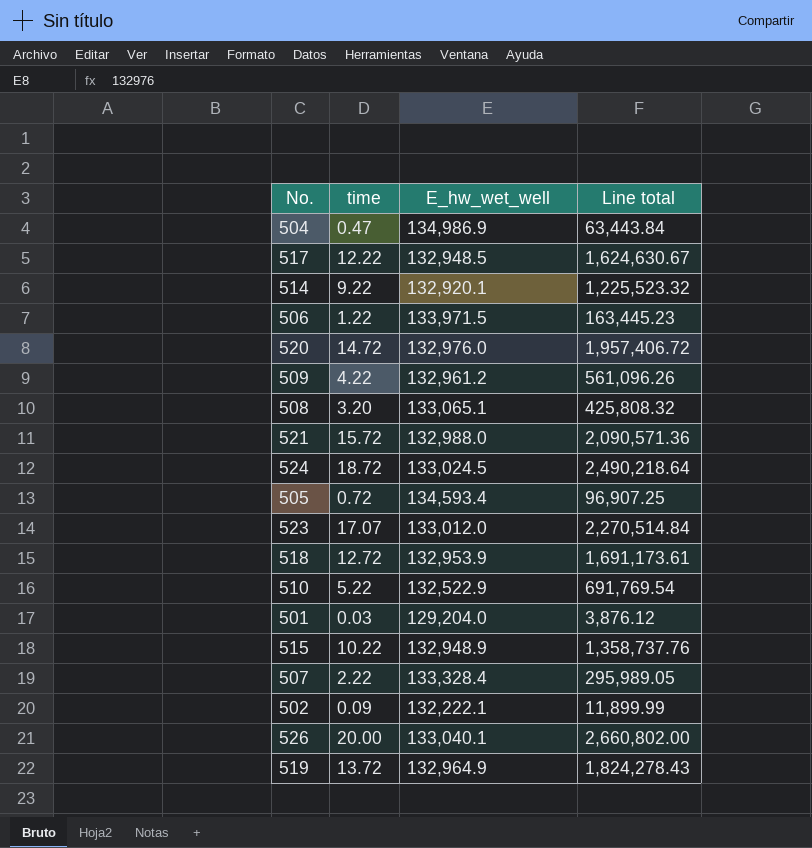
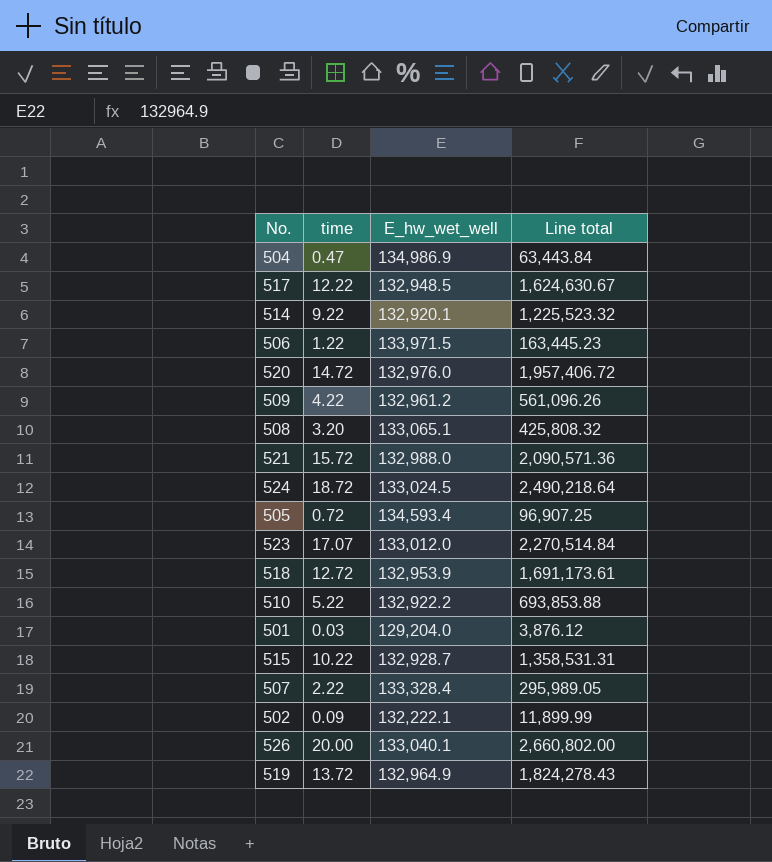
510 | E_hw_wet_well: 132,522.9 -> 132,922.2
510 | Line total: 691,769.54 -> 693,853.88
515 | E_hw_wet_well: 132,948.9 -> 132,928.7
515 | Line total: 1,358,737.76 -> 1,358,531.31

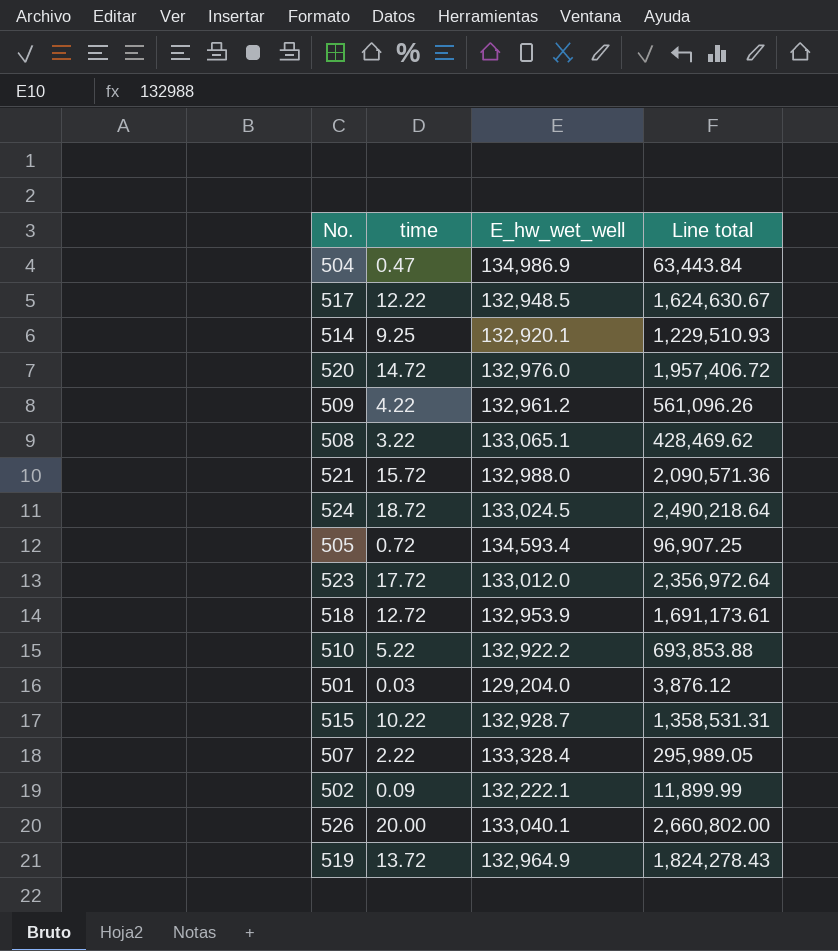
row 506: 1.22 | 133,971.5 | 163,445.23 -> none
514 | time: 9.22 -> 9.25
514 | Line total: 1,225,523.32 -> 1,229,510.93
508 | time: 3.20 -> 3.22
508 | Line total: 425,808.32 -> 428,469.62
523 | time: 17.07 -> 17.72
523 | Line total: 2,270,514.84 -> 2,356,972.64

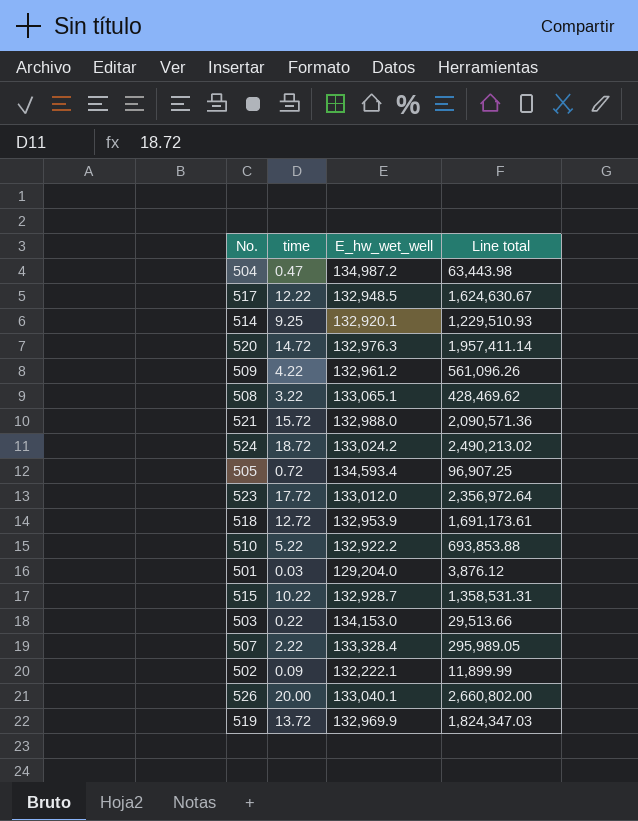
504 | E_hw_wet_well: 134,986.9 -> 134,987.2
504 | Line total: 63,443.84 -> 63,443.98
520 | E_hw_wet_well: 132,976.0 -> 132,976.3
520 | Line total: 1,957,406.72 -> 1,957,411.14
524 | E_hw_wet_well: 133,024.5 -> 133,024.2
524 | Line total: 2,490,218.64 -> 2,490,213.02
row 503: none -> 0.22 | 134,153.0 | 29,513.66
519 | E_hw_wet_well: 132,964.9 -> 132,969.9
519 | Line total: 1,824,278.43 -> 1,824,347.03

